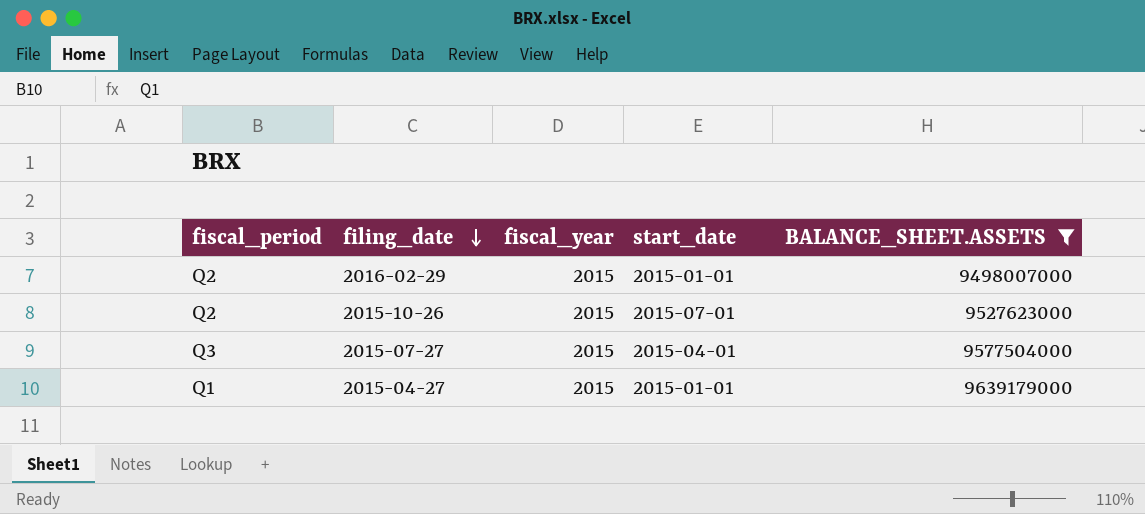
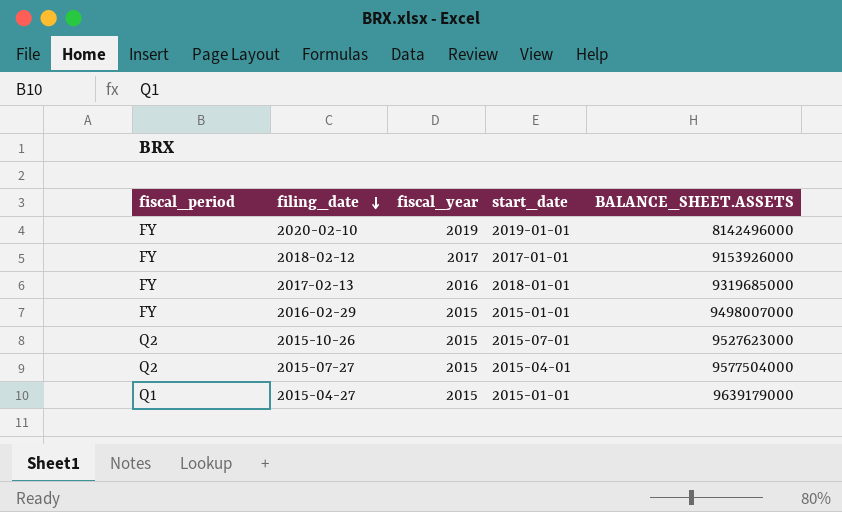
filter: BALANCE_SHEET.ASSETS >= 9498007000 -> none
2016-02-29 | fiscal_period: Q2 -> FY
2015-07-27 | fiscal_period: Q3 -> Q2

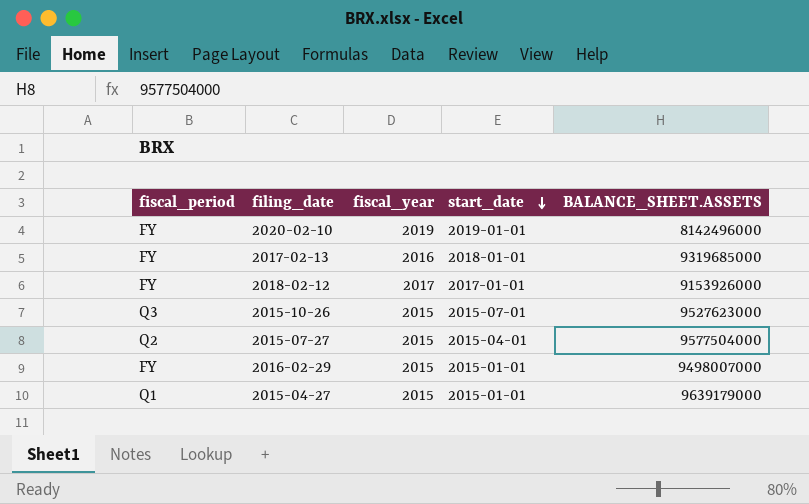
row order: filing_date descending -> start_date descending
2015-10-26 | fiscal_period: Q2 -> Q3

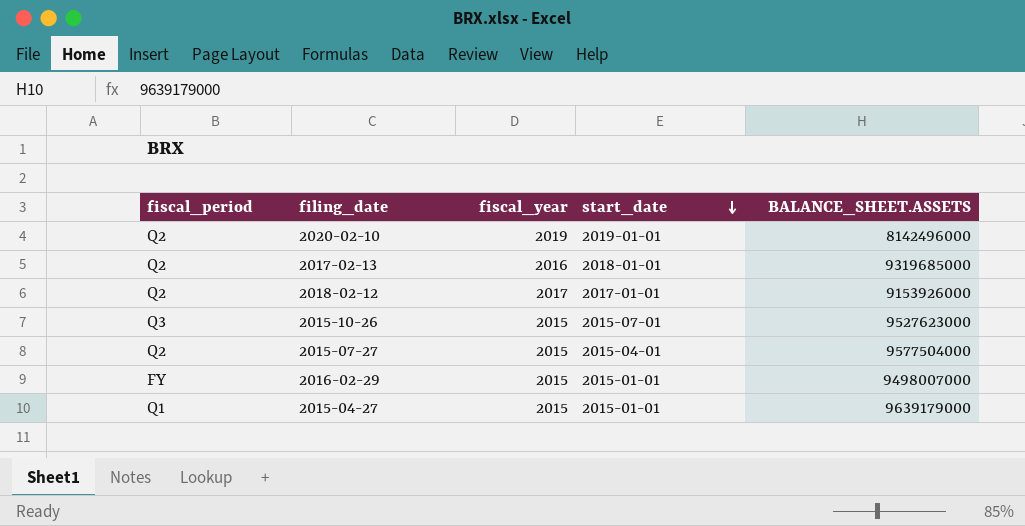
2020-02-10 | fiscal_period: FY -> Q2
2017-02-13 | fiscal_period: FY -> Q2
2018-02-12 | fiscal_period: FY -> Q2

